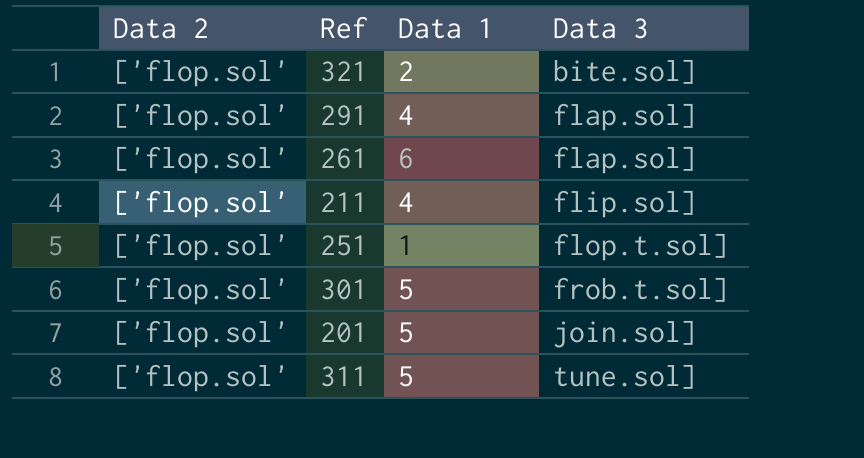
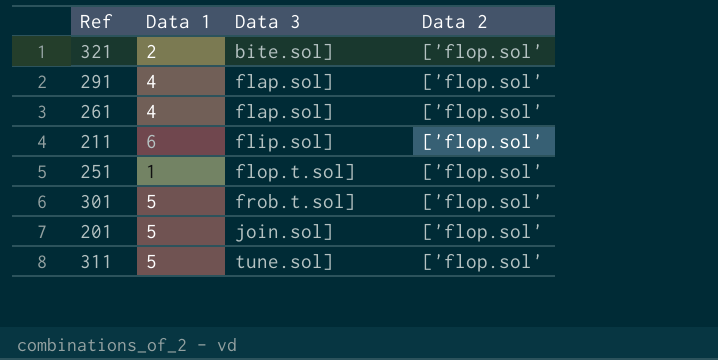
column Data 2 | position: 1 -> 4
261 | Data 1: 6 -> 4
211 | Data 1: 4 -> 6

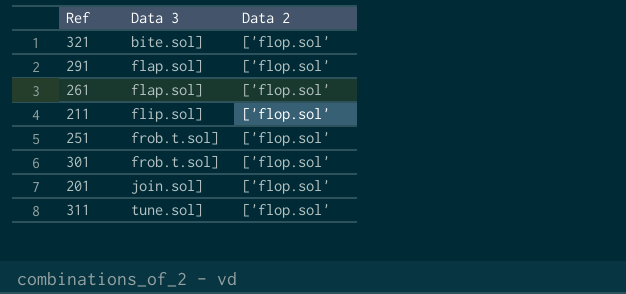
column Data 1 | position: 2 -> none
251 | Data 3: flop.t.sol] -> frob.t.sol]

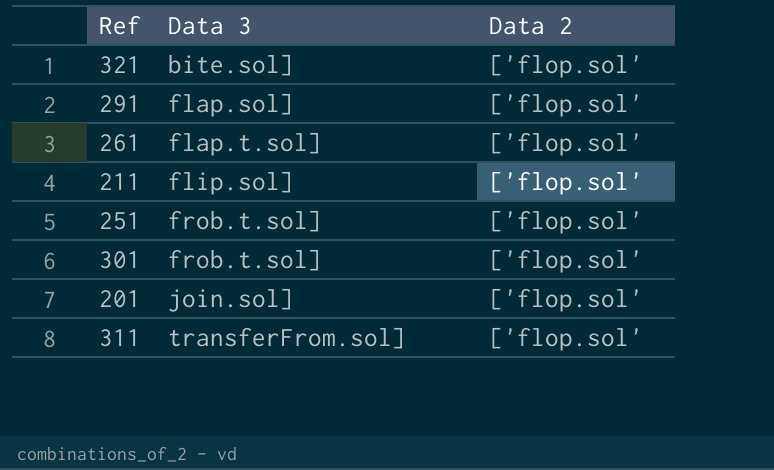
261 | Data 3: flap.sol] -> flap.t.sol]
311 | Data 3: tune.sol] -> transferFrom.sol]

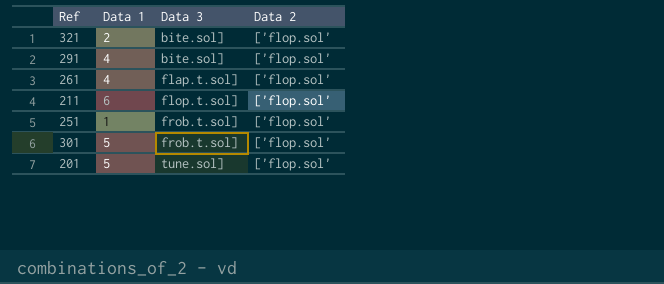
column Data 1 | position: none -> 2
row 311: transferFrom.sol] | ['flop.sol' -> none
291 | Data 3: flap.sol] -> bite.sol]
211 | Data 3: flip.sol] -> flop.t.sol]
201 | Data 3: join.sol] -> tune.sol]

